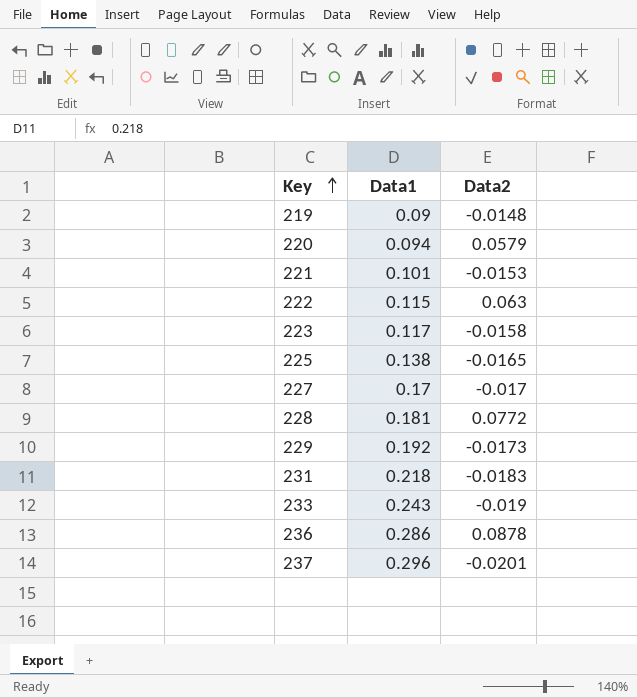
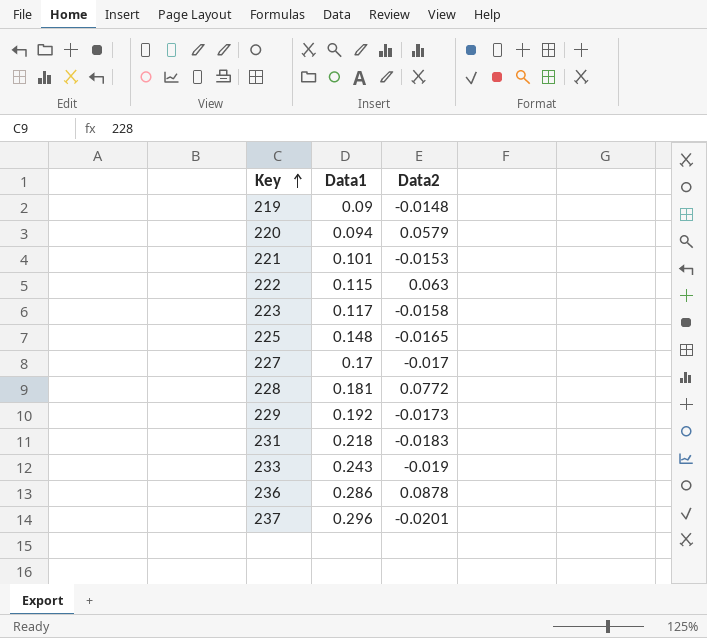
225 | Data1: 0.138 -> 0.148

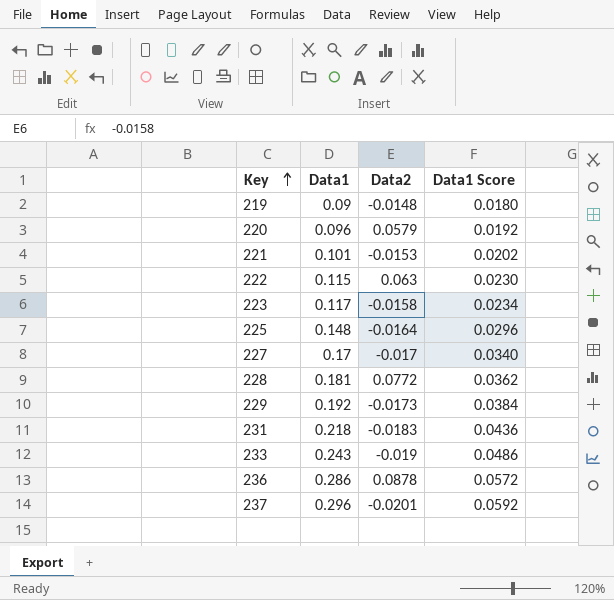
column Data1 Score | formula: none -> [Data1] * 0.2
220 | Data1: 0.094 -> 0.096
225 | Data2: -0.0165 -> -0.0164

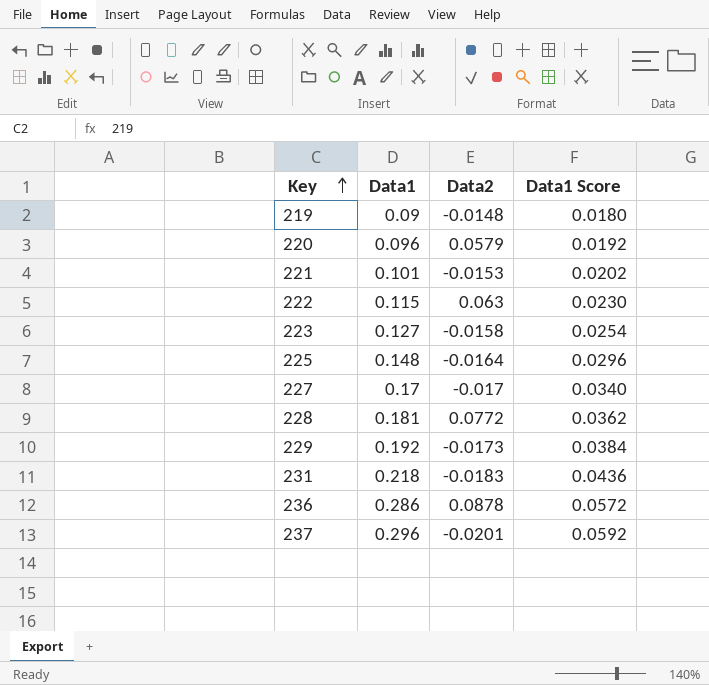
row 233: 0.243 | -0.019 | 0.0486 -> none
223 | Data1: 0.117 -> 0.127
223 | Data1 Score: 0.0234 -> 0.0254

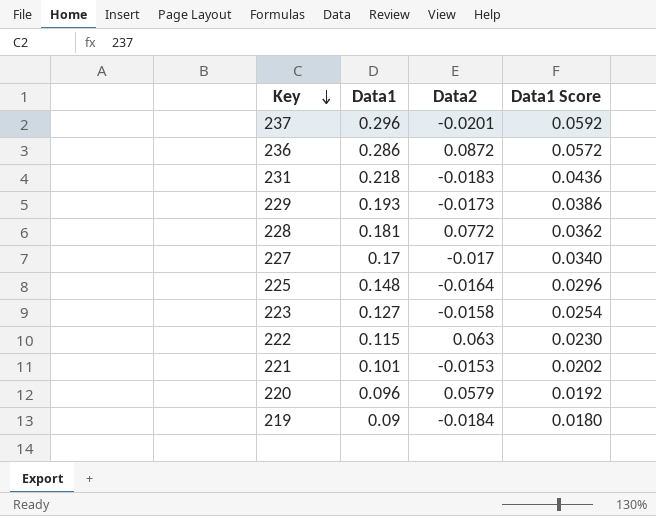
row order: Key ascending -> Key descending
236 | Data2: 0.0878 -> 0.0872
229 | Data1: 0.192 -> 0.193
229 | Data1 Score: 0.0384 -> 0.0386
219 | Data2: -0.0148 -> -0.0184

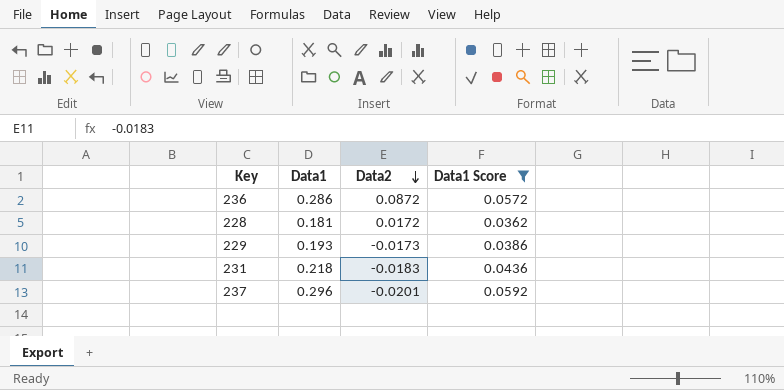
filter: none -> Data1 Score >= 0.0362
row order: Key descending -> Data2 descending
228 | Data2: 0.0772 -> 0.0172

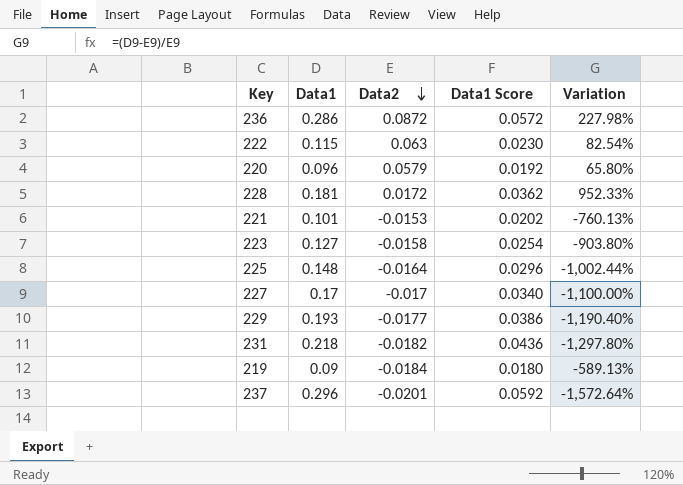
filter: Data1 Score >= 0.0362 -> none
column Variation | formula: none -> ([Data1] - [Data2]) / [Data2]
229 | Data2: -0.0173 -> -0.0177
231 | Data2: -0.0183 -> -0.0182

